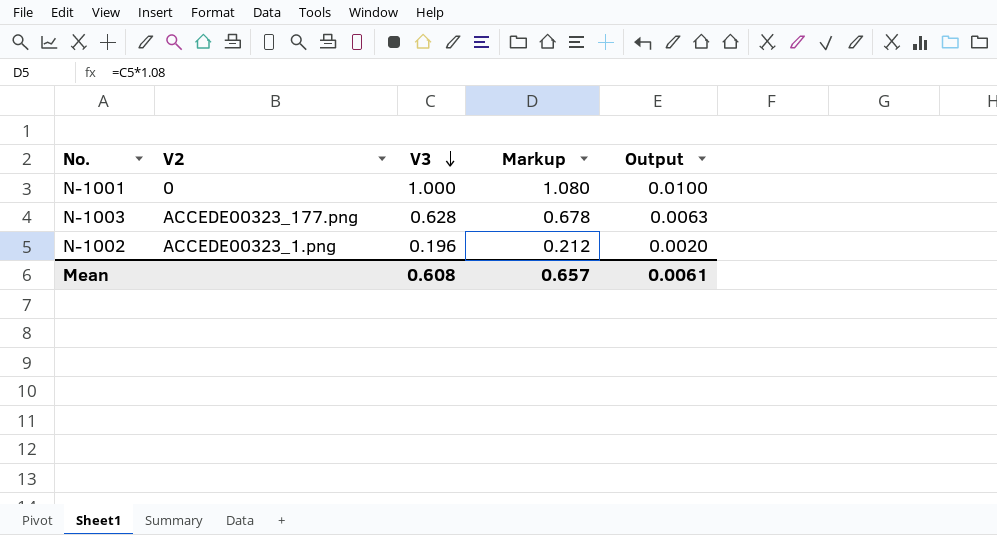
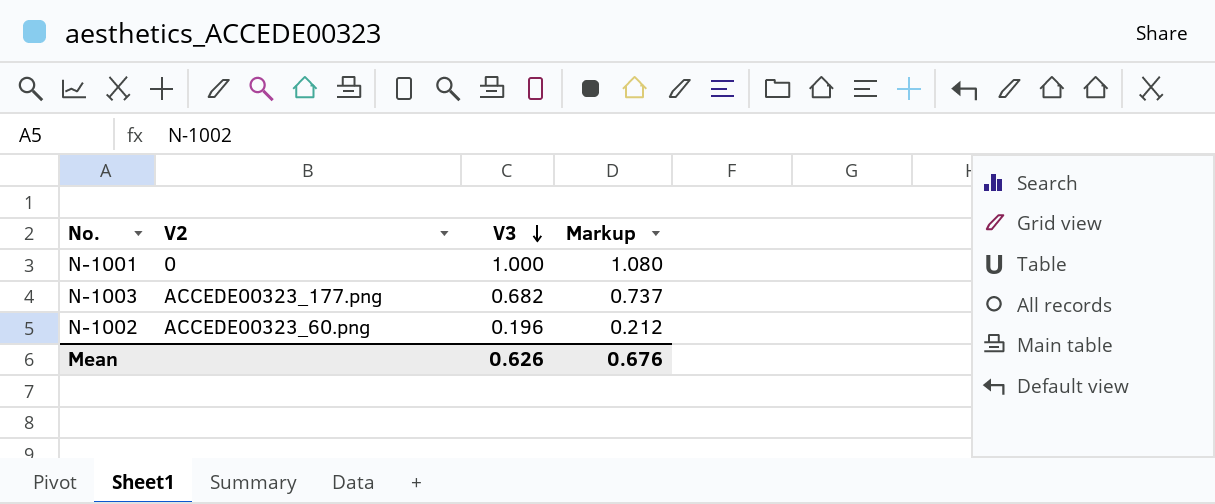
column Output | formula: [V3] * 0.01 -> none
N-1003 | V3: 0.628 -> 0.682
N-1003 | Markup: 0.678 -> 0.737
N-1002 | V2: ACCEDE00323_1.png -> ACCEDE00323_60.png
Mean | V3: 0.608 -> 0.626
Mean | Markup: 0.657 -> 0.676

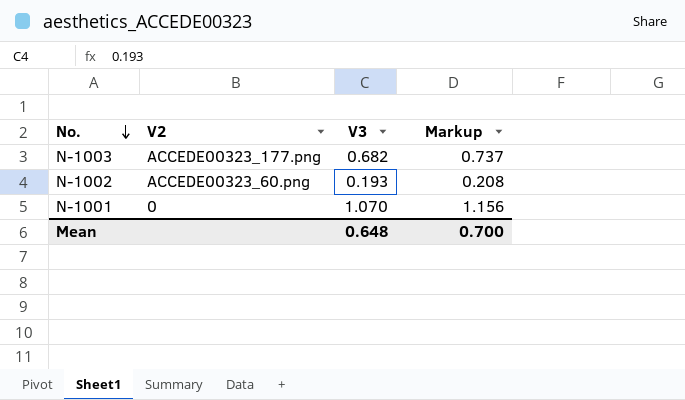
row order: V3 descending -> No. descending
N-1002 | V3: 0.196 -> 0.193
N-1002 | Markup: 0.212 -> 0.208
N-1001 | V3: 1.000 -> 1.070
N-1001 | Markup: 1.080 -> 1.156
Mean | V3: 0.626 -> 0.648
Mean | Markup: 0.676 -> 0.700

